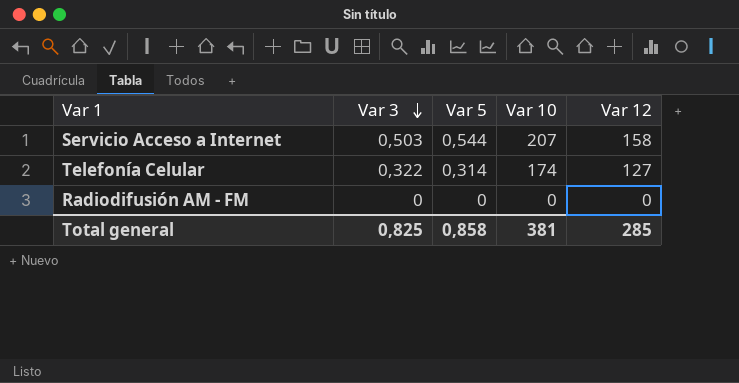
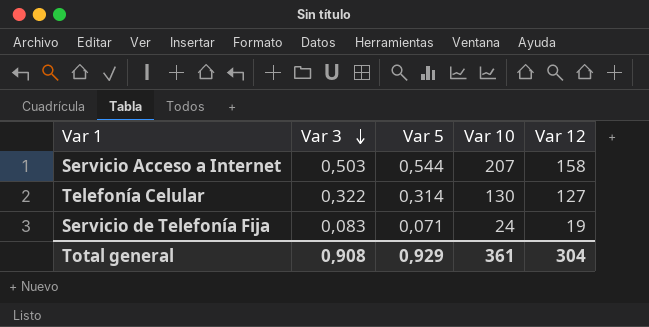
row Radiodifusión AM - FM: 0 | 0 | 0 | 0 -> none
Telefonía Celular | Var 10: 174 -> 130
row Servicio de Telefonía Fija: none -> 0,083 | 0,071 | 24 | 19
Total general | Var 3: 0,825 -> 0,908
Total general | Var 5: 0,858 -> 0,929
Total general | Var 10: 381 -> 361
Total general | Var 12: 285 -> 304

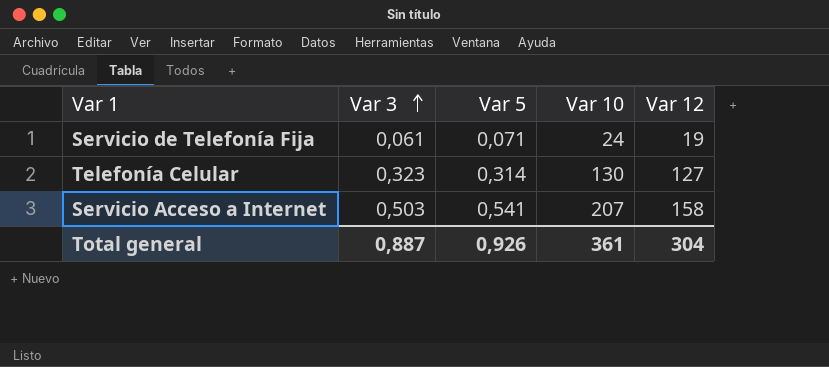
row order: Var 3 descending -> Var 3 ascending
Servicio de Telefonía Fija | Var 3: 0,083 -> 0,061
Telefonía Celular | Var 3: 0,322 -> 0,323
Servicio Acceso a Internet | Var 5: 0,544 -> 0,541
Total general | Var 3: 0,908 -> 0,887
Total general | Var 5: 0,929 -> 0,926

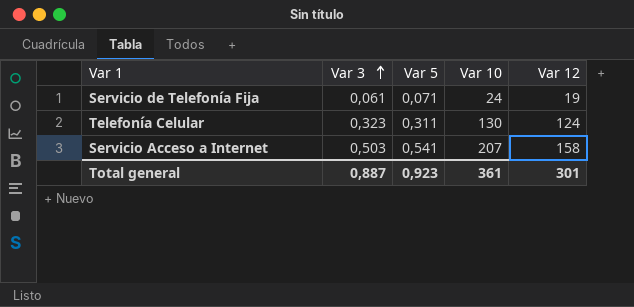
Telefonía Celular | Var 5: 0,314 -> 0,311
Telefonía Celular | Var 12: 127 -> 124
Total general | Var 5: 0,926 -> 0,923
Total general | Var 12: 304 -> 301

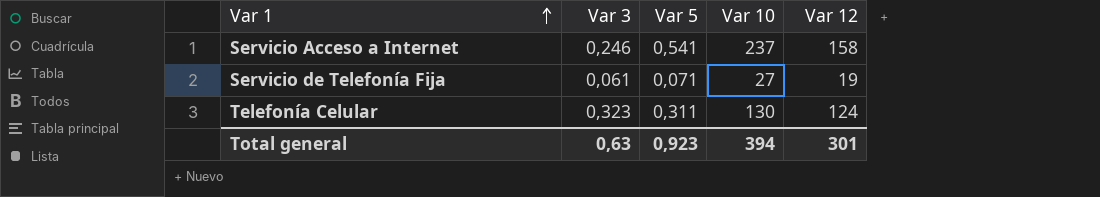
row order: Var 3 ascending -> Var 1 ascending
Servicio Acceso a Internet | Var 3: 0,503 -> 0,246
Servicio Acceso a Internet | Var 10: 207 -> 237
Servicio de Telefonía Fija | Var 10: 24 -> 27
Total general | Var 3: 0,887 -> 0,63
Total general | Var 10: 361 -> 394

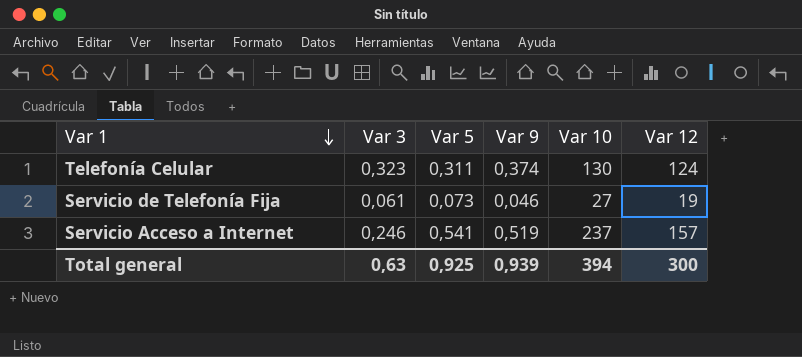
row order: Var 1 ascending -> Var 1 descending
column Var 9 | position: none -> 4
Servicio de Telefonía Fija | Var 5: 0,071 -> 0,073
Servicio Acceso a Internet | Var 12: 158 -> 157
Total general | Var 5: 0,923 -> 0,925
Total general | Var 12: 301 -> 300

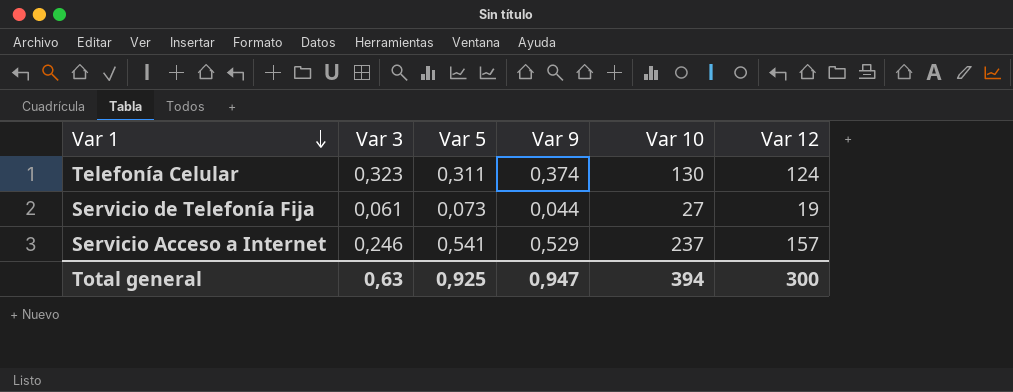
Servicio de Telefonía Fija | Var 9: 0,046 -> 0,044
Servicio Acceso a Internet | Var 9: 0,519 -> 0,529
Total general | Var 9: 0,939 -> 0,947

